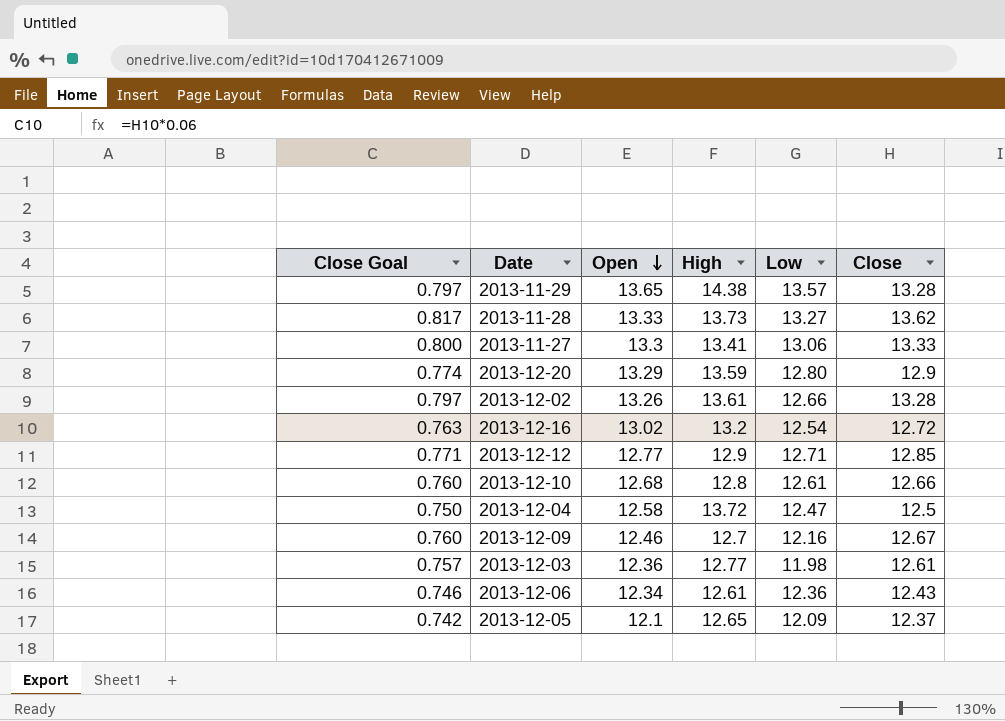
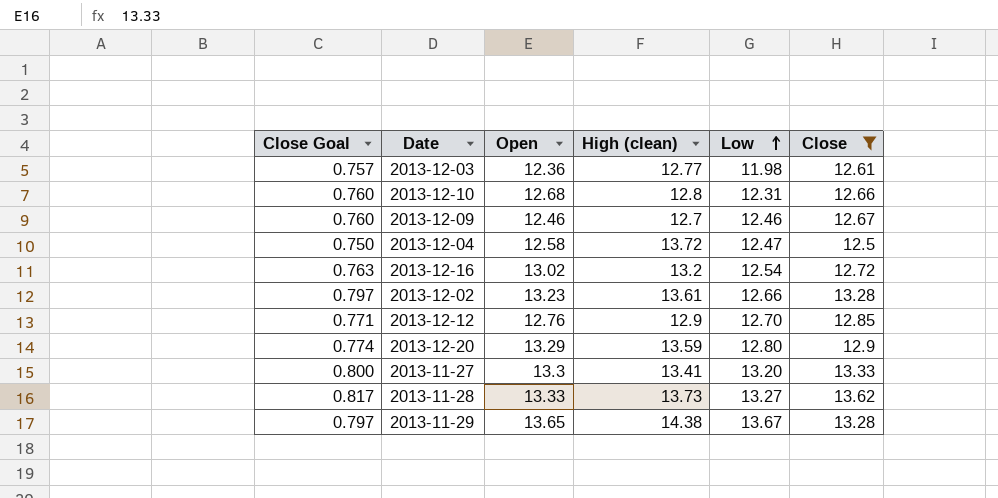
filter: none -> Close >= 12.5
row order: Open descending -> Low ascending
column name: High -> High (clean)
2013-12-10 | Low: 12.61 -> 12.31
2013-12-09 | Low: 12.16 -> 12.46
2013-12-02 | Open: 13.26 -> 13.23
2013-12-12 | Open: 12.77 -> 12.76
2013-12-12 | Low: 12.71 -> 12.70
2013-11-27 | Low: 13.06 -> 13.20
2013-11-29 | Low: 13.57 -> 13.67

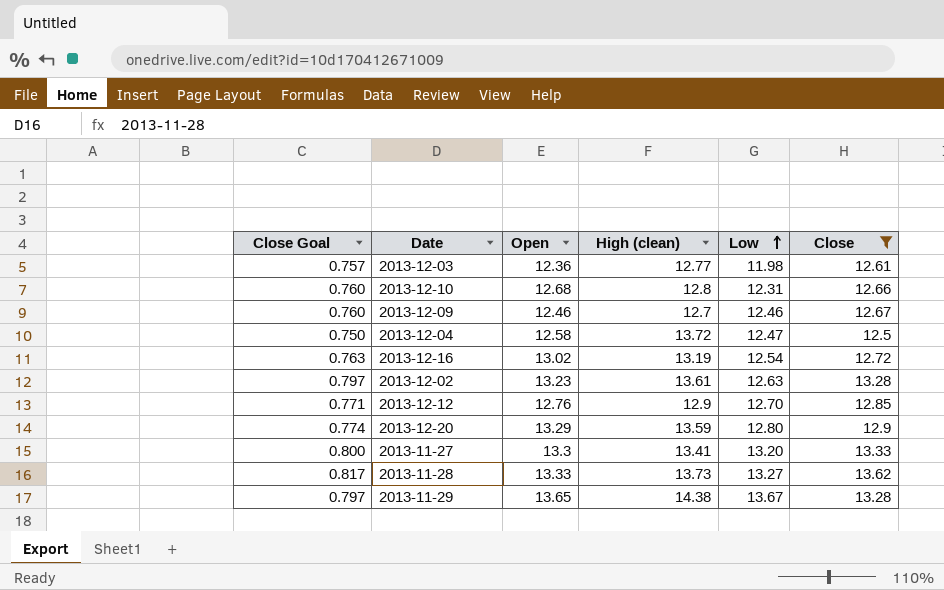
2013-12-16 | High (clean): 13.2 -> 13.19
2013-12-02 | Low: 12.66 -> 12.63

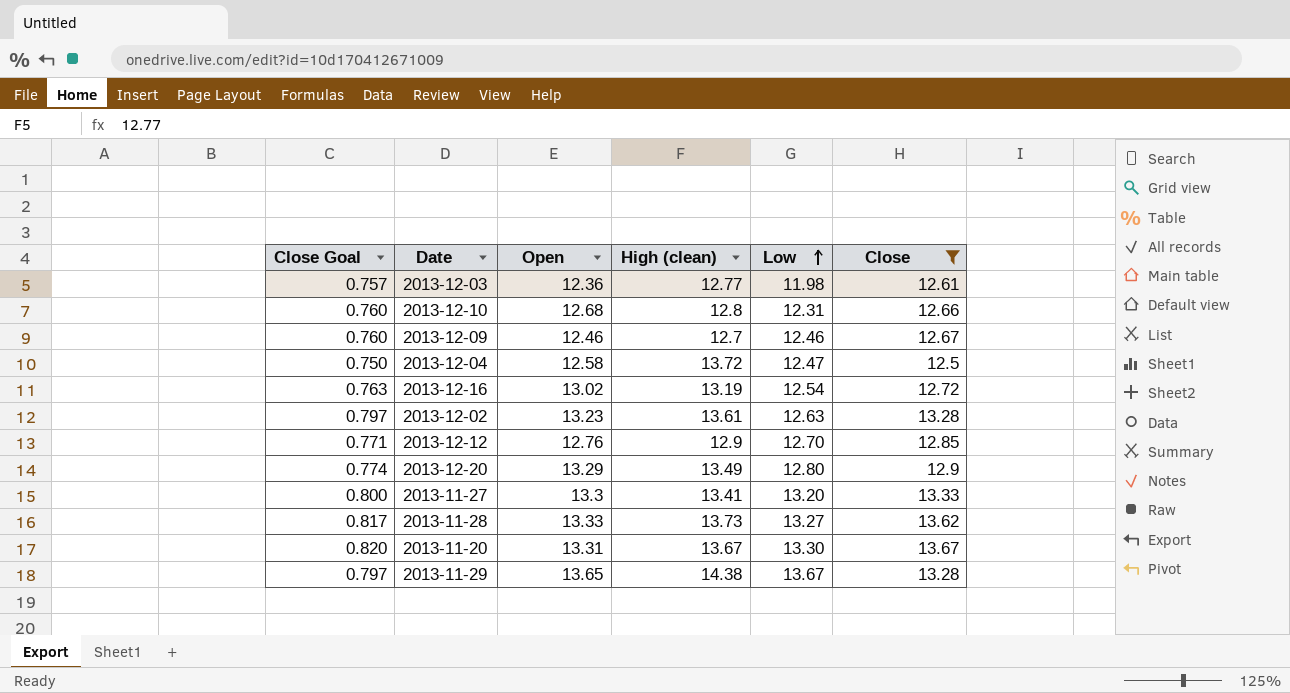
2013-12-20 | High (clean): 13.59 -> 13.49
row 2013-11-20: none -> 0.820 | 13.31 | 13.67 | 13.30 | 13.67

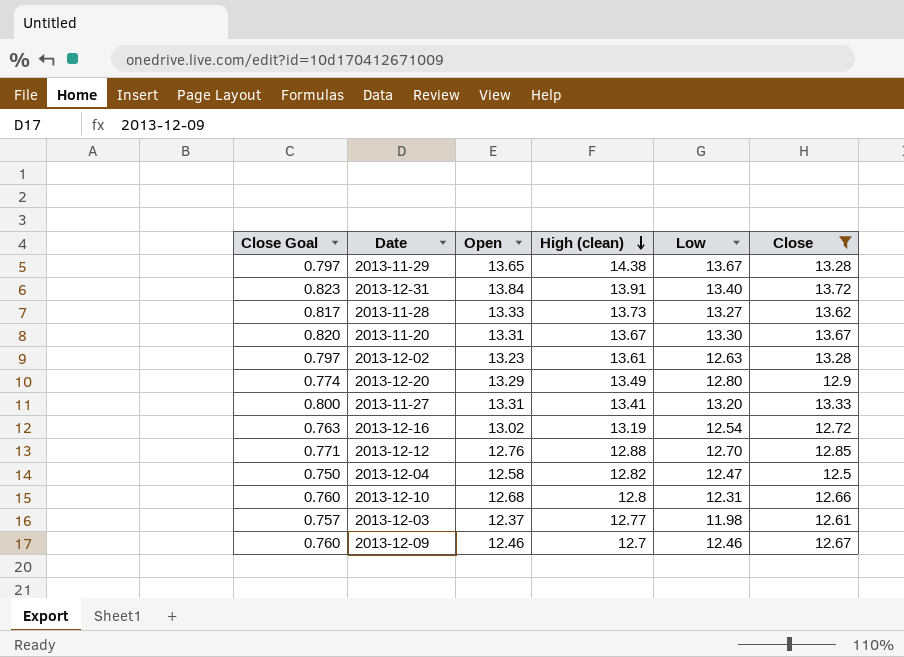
row order: Low ascending -> High (clean) descending
row 2013-12-31: none -> 0.823 | 13.84 | 13.91 | 13.40 | 13.72
2013-11-27 | Open: 13.3 -> 13.31
2013-12-12 | High (clean): 12.9 -> 12.88
2013-12-04 | High (clean): 13.72 -> 12.82
2013-12-03 | Open: 12.36 -> 12.37

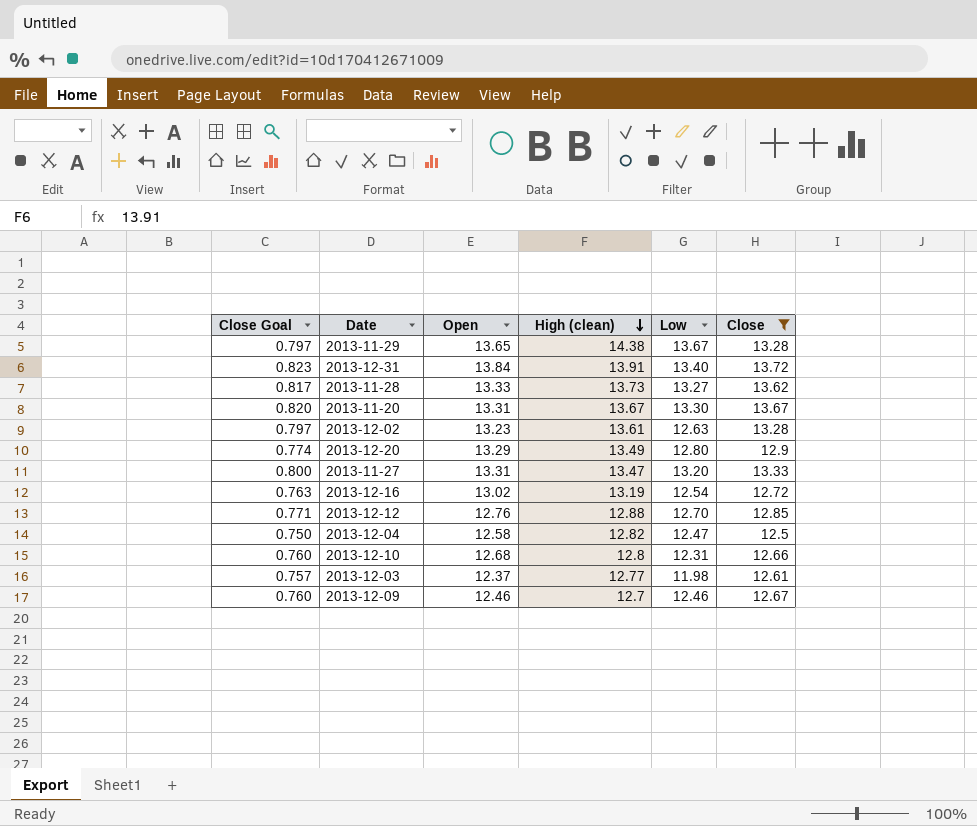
2013-11-27 | High (clean): 13.41 -> 13.47

